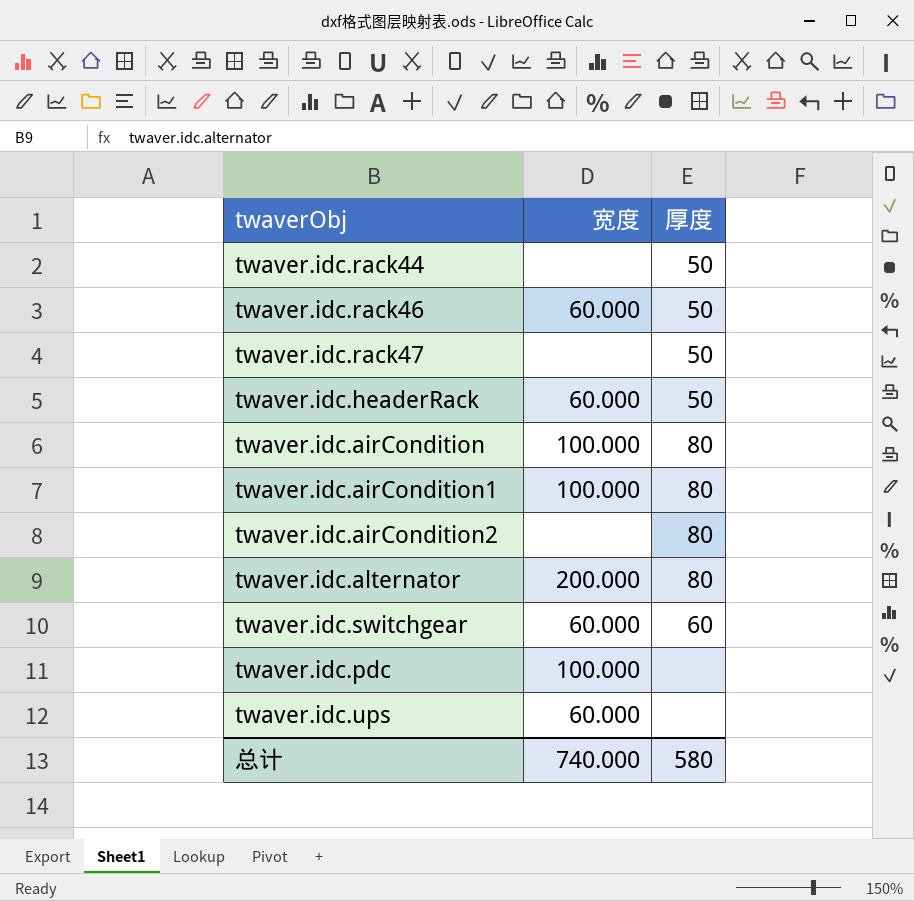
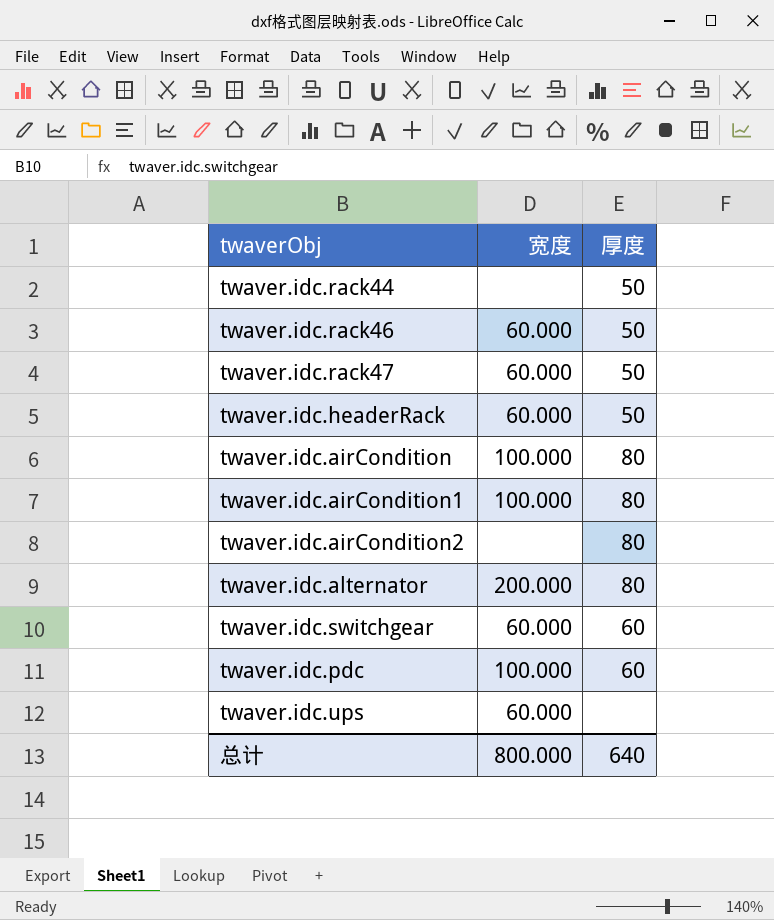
twaver.idc.rack47 | 宽度: none -> 60.000
twaver.idc.pdc | 厚度: none -> 60
总计 | 宽度: 740.000 -> 800.000
总计 | 厚度: 580 -> 640

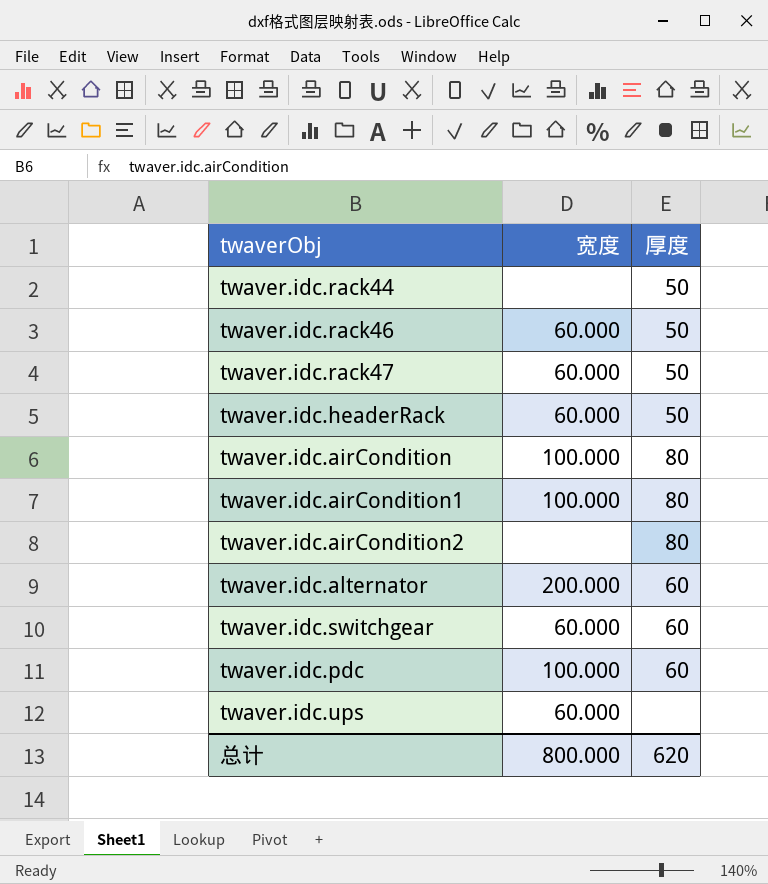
twaver.idc.alternator | 厚度: 80 -> 60
总计 | 厚度: 640 -> 620

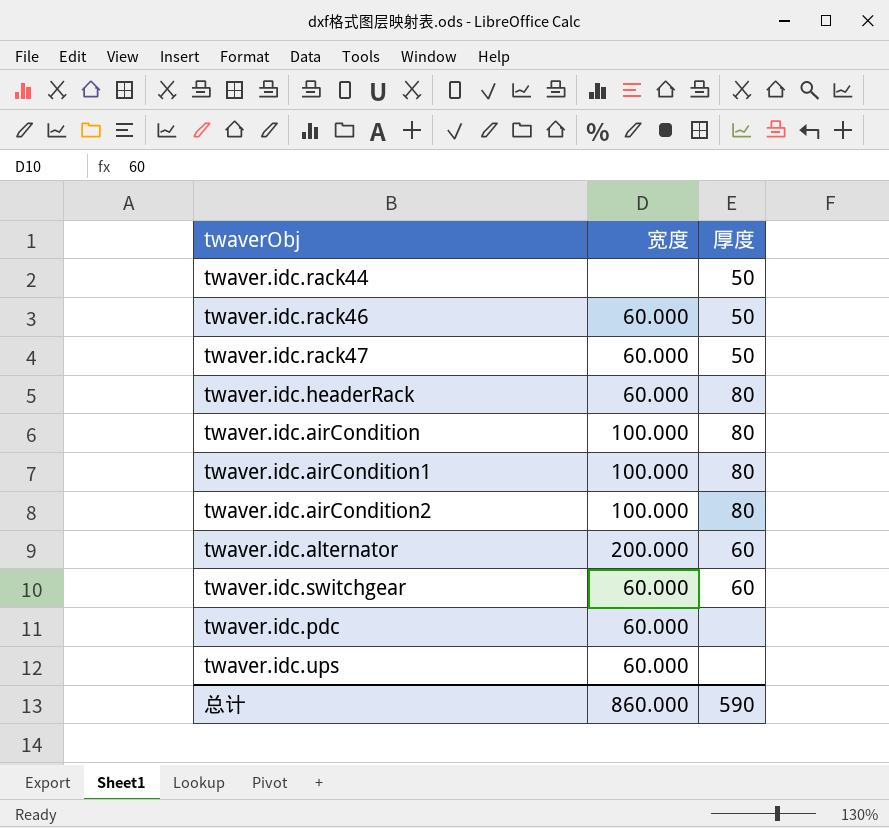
twaver.idc.headerRack | 厚度: 50 -> 80
twaver.idc.airCondition2 | 宽度: none -> 100.000
twaver.idc.pdc | 宽度: 100.000 -> 60.000
twaver.idc.pdc | 厚度: 60 -> none
总计 | 宽度: 800.000 -> 860.000
总计 | 厚度: 620 -> 590

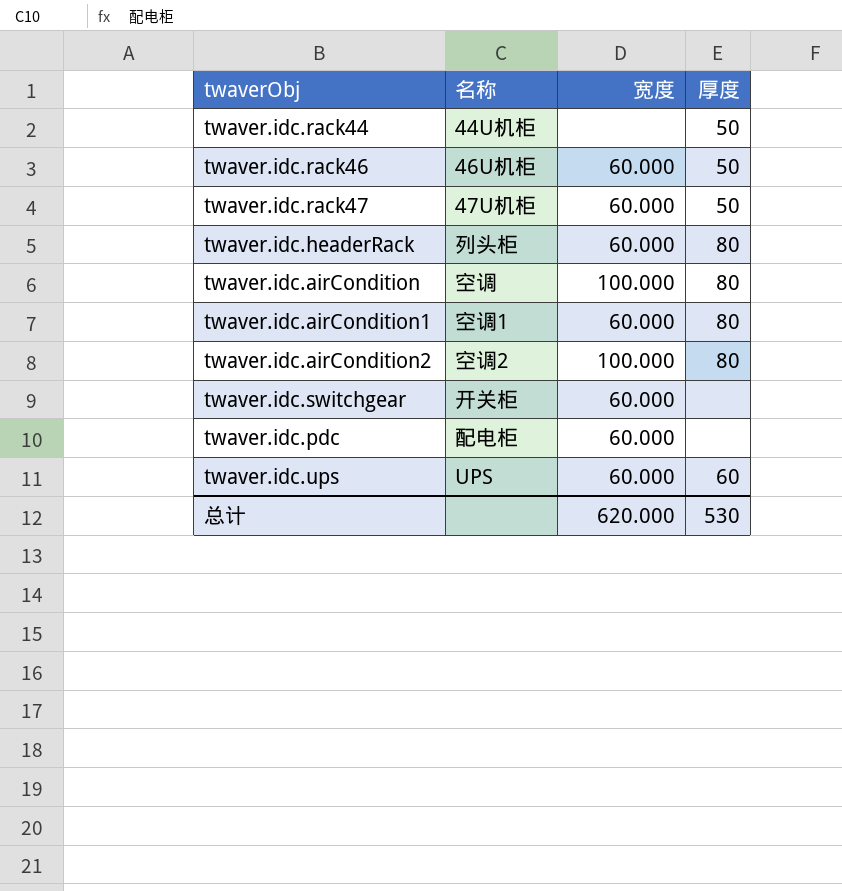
column 名称 | position: none -> 2
row twaver.idc.alternator: 200.000 | 60 -> none
twaver.idc.airCondition1 | 宽度: 100.000 -> 60.000
twaver.idc.switchgear | 厚度: 60 -> none
twaver.idc.ups | 厚度: none -> 60
总计 | 宽度: 860.000 -> 620.000
总计 | 厚度: 590 -> 530

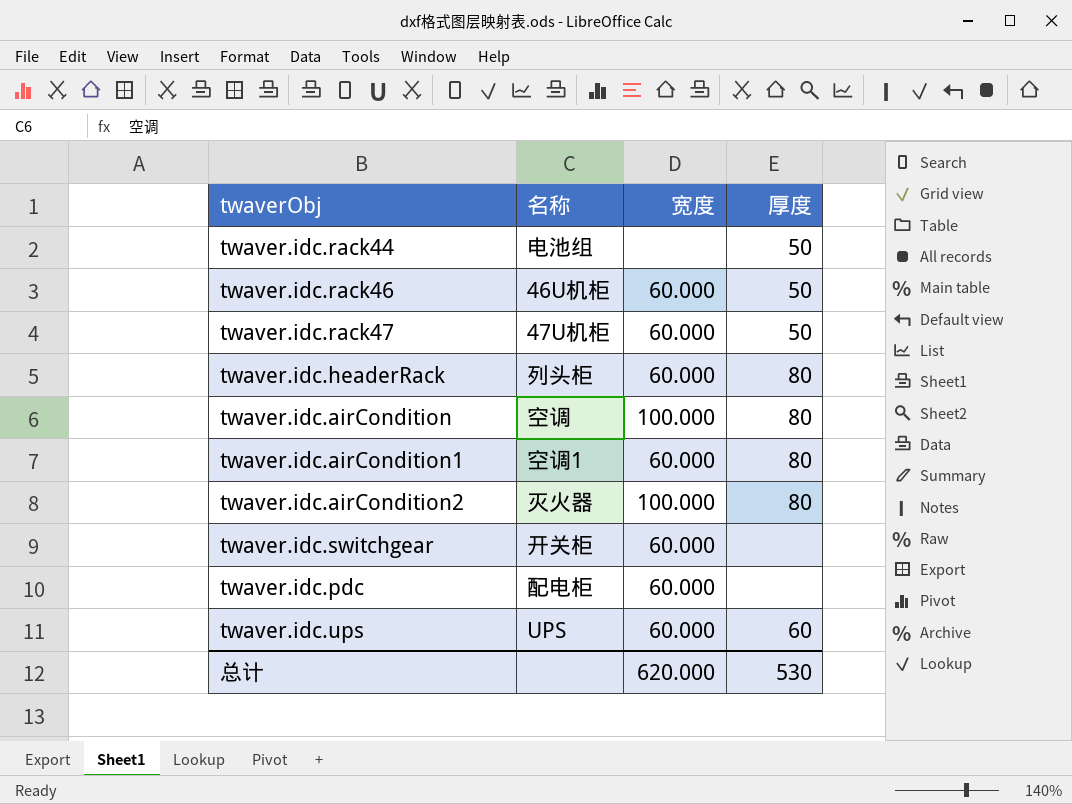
twaver.idc.rack44 | 名称: 44U机柜 -> 电池组
twaver.idc.airCondition2 | 名称: 空调2 -> 灭火器

